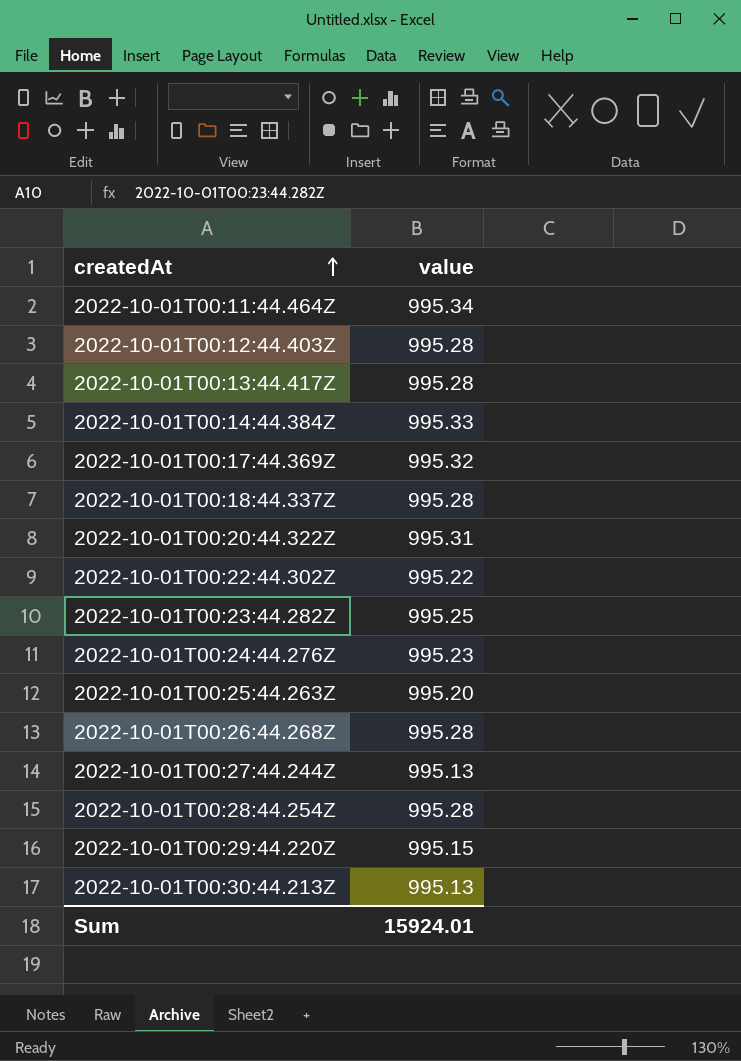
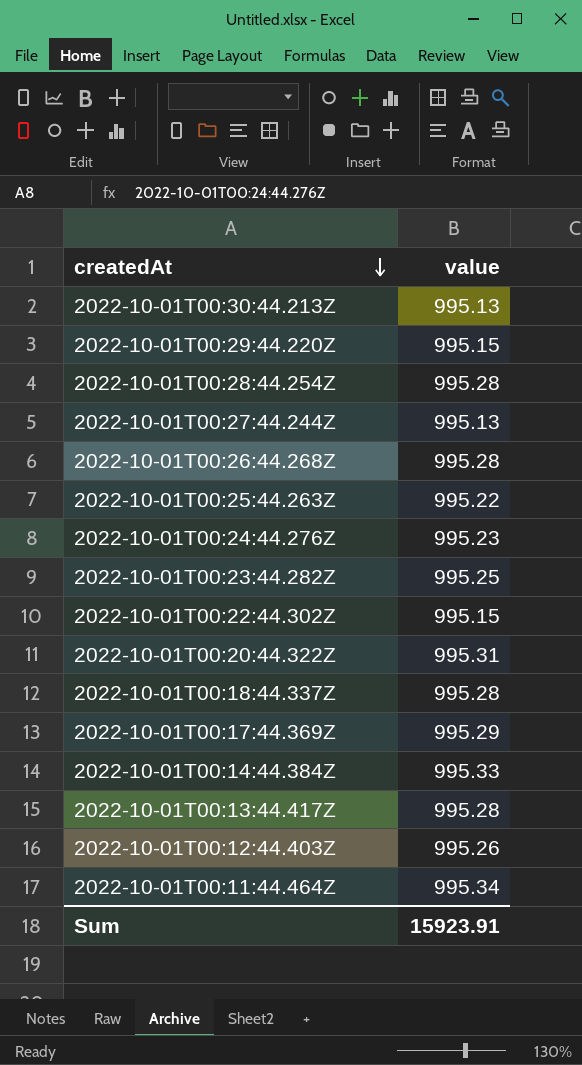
row order: createdAt ascending -> createdAt descending
2022-10-01T00:25:44.263Z | value: 995.20 -> 995.22
2022-10-01T00:22:44.302Z | value: 995.22 -> 995.15
2022-10-01T00:17:44.369Z | value: 995.32 -> 995.29
2022-10-01T00:12:44.403Z | value: 995.28 -> 995.26
Sum | value: 15924.01 -> 15923.91

